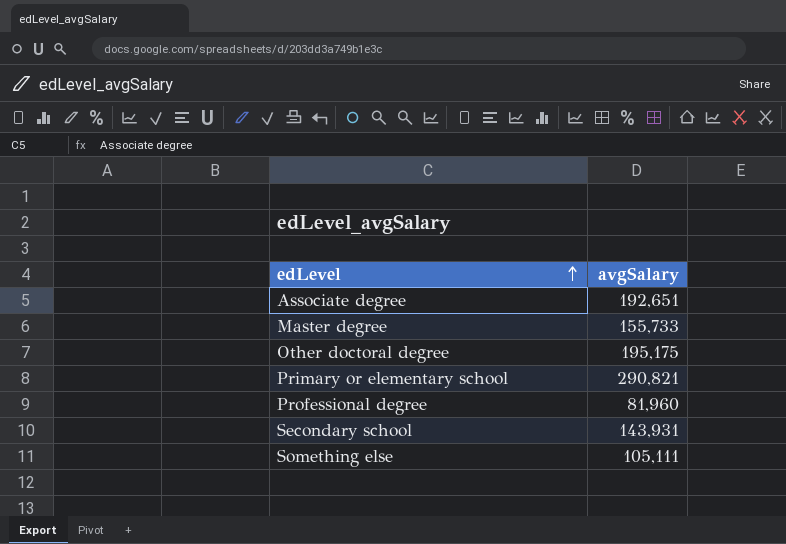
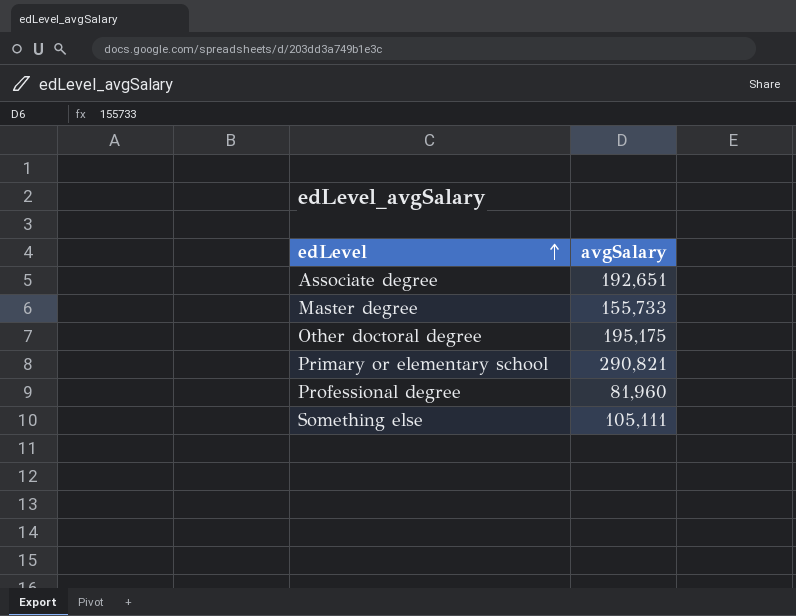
row Secondary school: 143,931 -> none

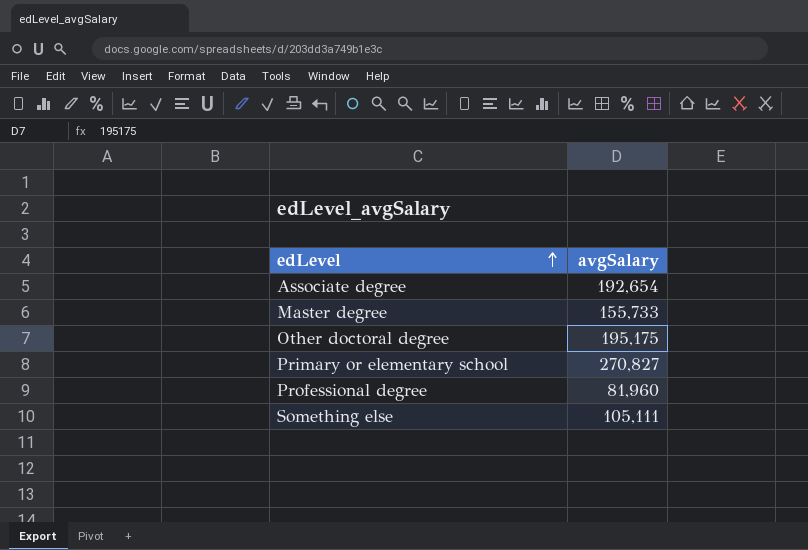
Associate degree | avgSalary: 192,651 -> 192,654
Primary or elementary school | avgSalary: 290,821 -> 270,827

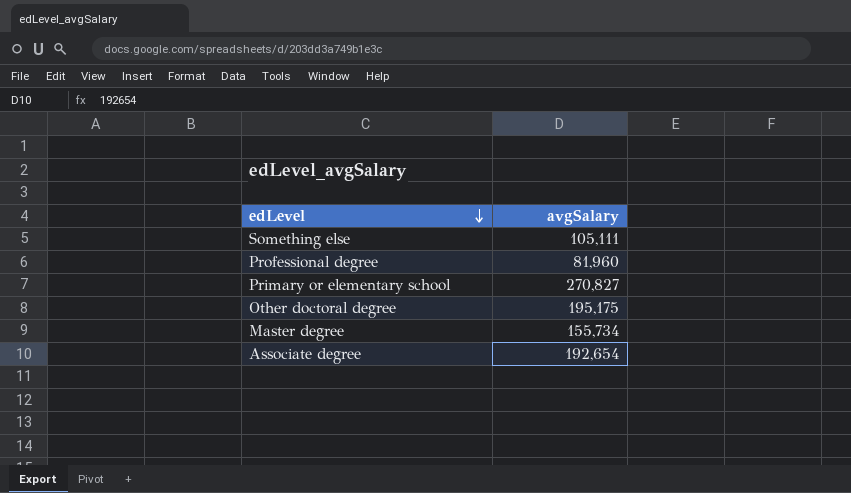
row order: edLevel ascending -> edLevel descending
Master degree | avgSalary: 155,733 -> 155,734

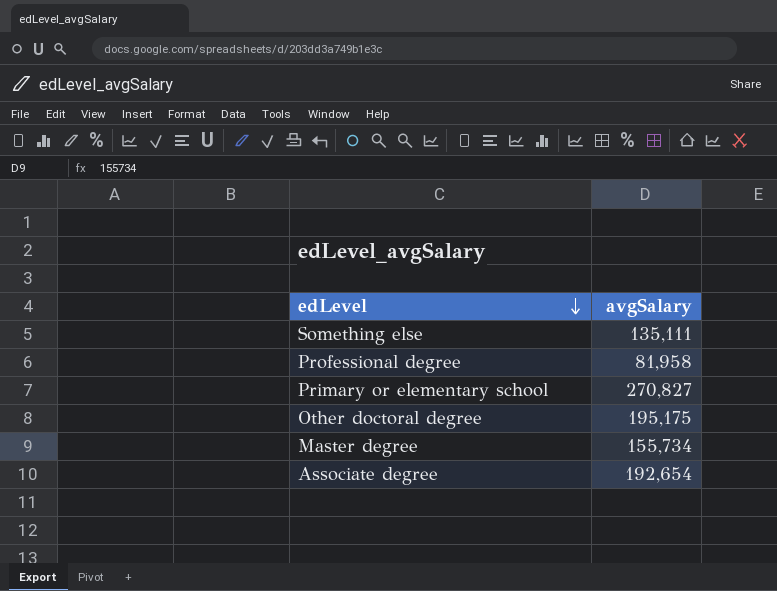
Something else | avgSalary: 105,111 -> 135,111
Professional degree | avgSalary: 81,960 -> 81,958

